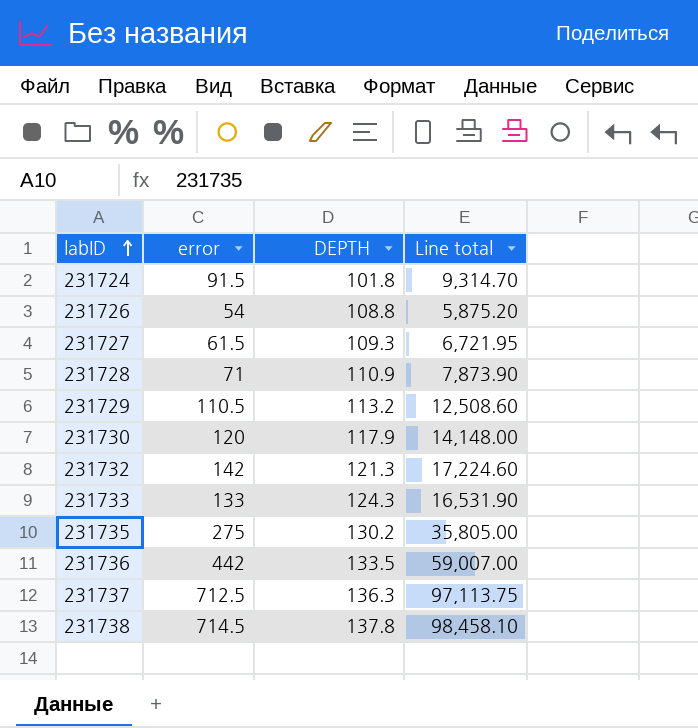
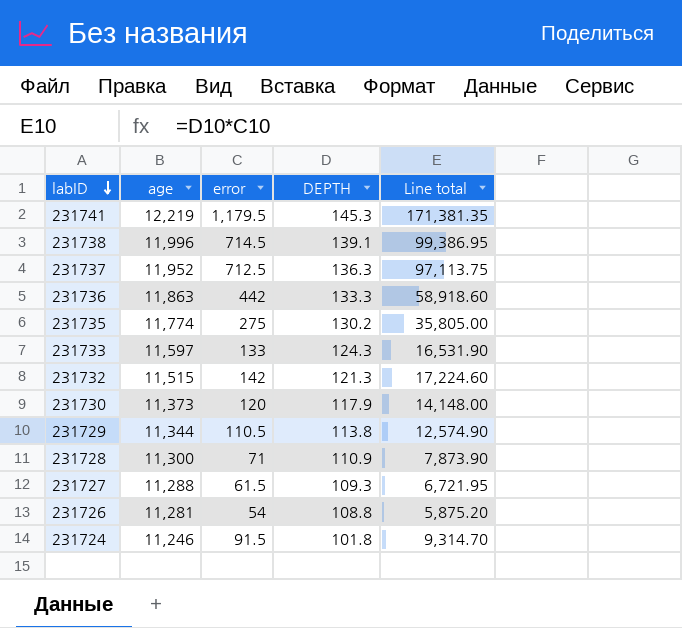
row order: labID ascending -> labID descending
column age | position: none -> 2
row 231741: none -> 12,219 | 1,179.5 | 145.3 | 171,381.35
231738 | DEPTH: 137.8 -> 139.1
231738 | Line total: 98,458.10 -> 99,386.95
231736 | DEPTH: 133.5 -> 133.3
231736 | Line total: 59,007.00 -> 58,918.60
231729 | DEPTH: 113.2 -> 113.8
231729 | Line total: 12,508.60 -> 12,574.90

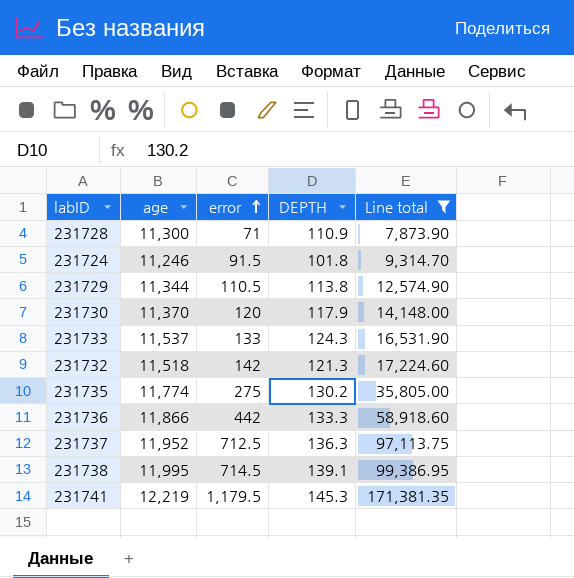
filter: none -> Line total >= 7,873.90
row order: labID descending -> error ascending
231730 | age: 11,373 -> 11,370
231733 | age: 11,597 -> 11,537
231732 | age: 11,515 -> 11,518
231736 | age: 11,863 -> 11,866
231738 | age: 11,996 -> 11,995

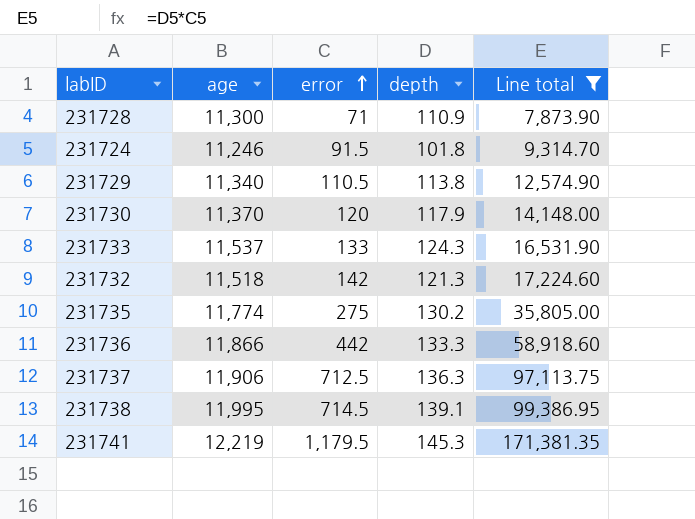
column name: DEPTH -> depth
231729 | age: 11,344 -> 11,340
231737 | age: 11,952 -> 11,906

